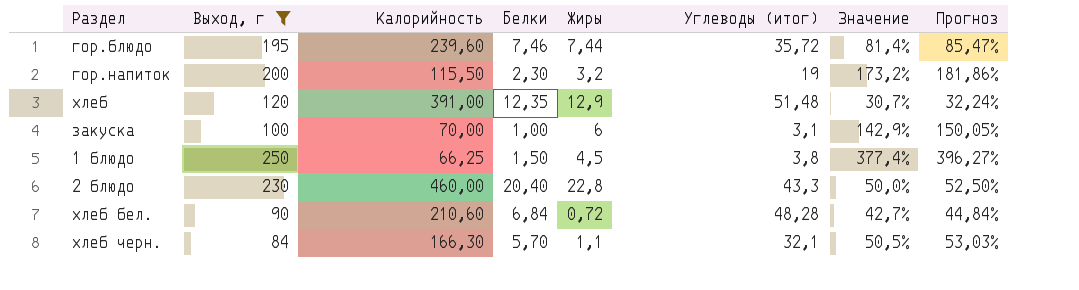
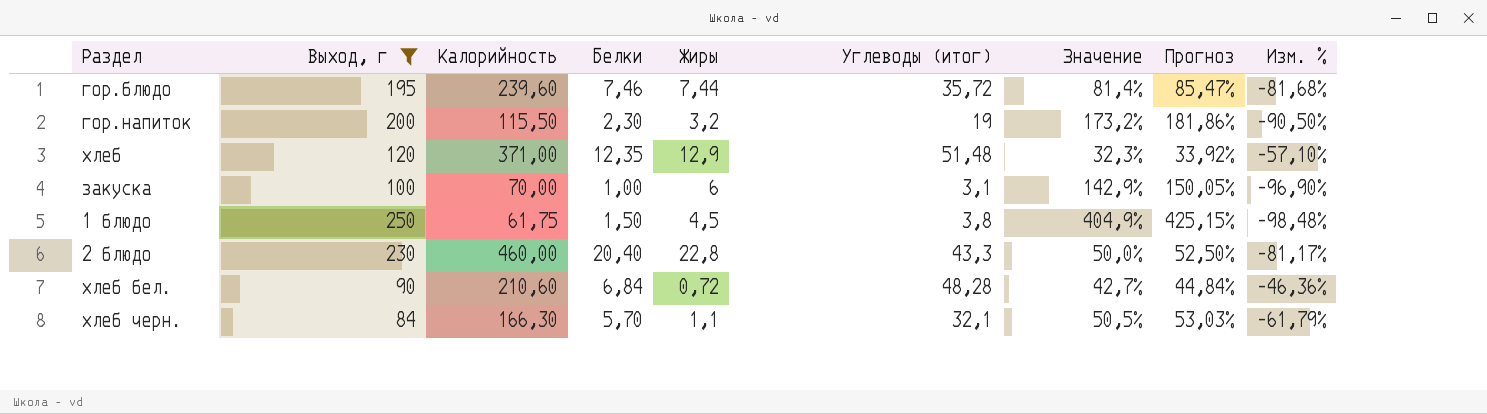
column Изм. % | formula: none -> ([Углеводы (итог)] - [Выход, г]) / [Выход, г]
хлеб | Калорийность: 391,00 -> 371,00
хлеб | Значение: 30,7% -> 32,3%
хлеб | Прогноз: 32,24% -> 33,92%
1 блюдо | Калорийность: 66,25 -> 61,75
1 блюдо | Значение: 377,4% -> 404,9%
1 блюдо | Прогноз: 396,27% -> 425,15%

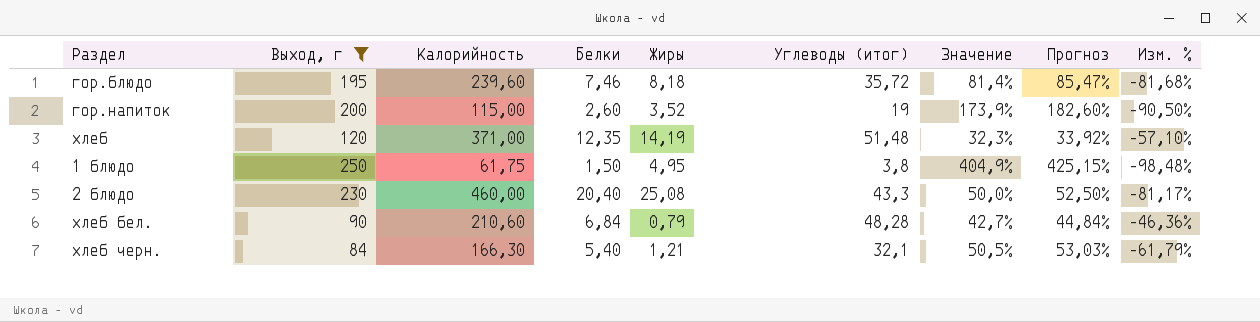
row закуска: 100 | 70,00 | 1,00 | 6 | 3,1 | 142,9% | 150,05% | -96,90% -> none
гор.блюдо | Жиры: 7,44 -> 8,18
гор.напиток | Калорийность: 115,50 -> 115,00
гор.напиток | Белки: 2,30 -> 2,60
гор.напиток | Жиры: 3,2 -> 3,52
гор.напиток | Значение: 173,2% -> 173,9%
гор.напиток | Прогноз: 181,86% -> 182,60%
хлеб | Жиры: 12,9 -> 14,19
1 блюдо | Жиры: 4,5 -> 4,95
2 блюдо | Жиры: 22,8 -> 25,08
хлеб бел. | Жиры: 0,72 -> 0,79
хлеб черн. | Белки: 5,70 -> 5,40
хлеб черн. | Жиры: 1,1 -> 1,21

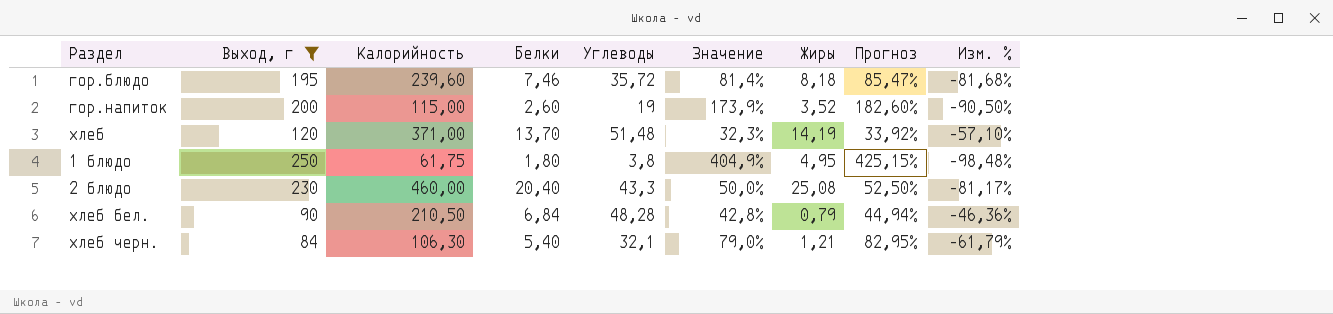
column name: Углеводы (итог) -> Углеводы
column Жиры | position: 5 -> 7
хлеб | Белки: 12,35 -> 13,70
1 блюдо | Белки: 1,50 -> 1,80
хлеб бел. | Калорийность: 210,60 -> 210,50
хлеб бел. | Значение: 42,7% -> 42,8%
хлеб бел. | Прогноз: 44,84% -> 44,94%
хлеб черн. | Калорийность: 166,30 -> 106,30
хлеб черн. | Значение: 50,5% -> 79,0%
хлеб черн. | Прогноз: 53,03% -> 82,95%

